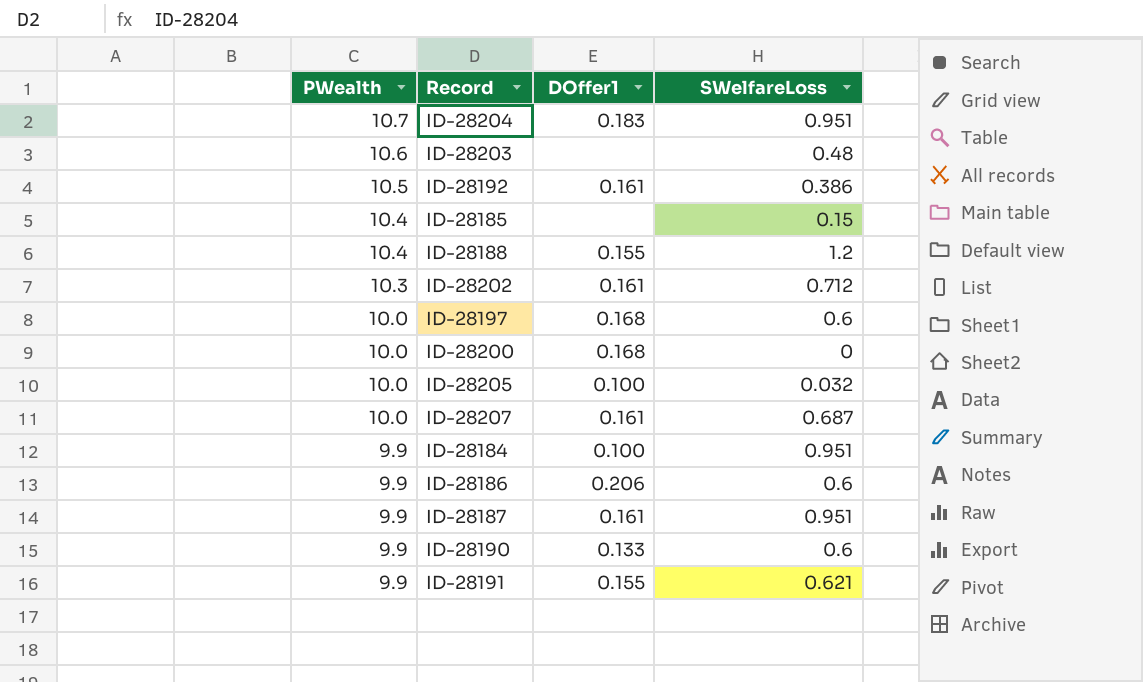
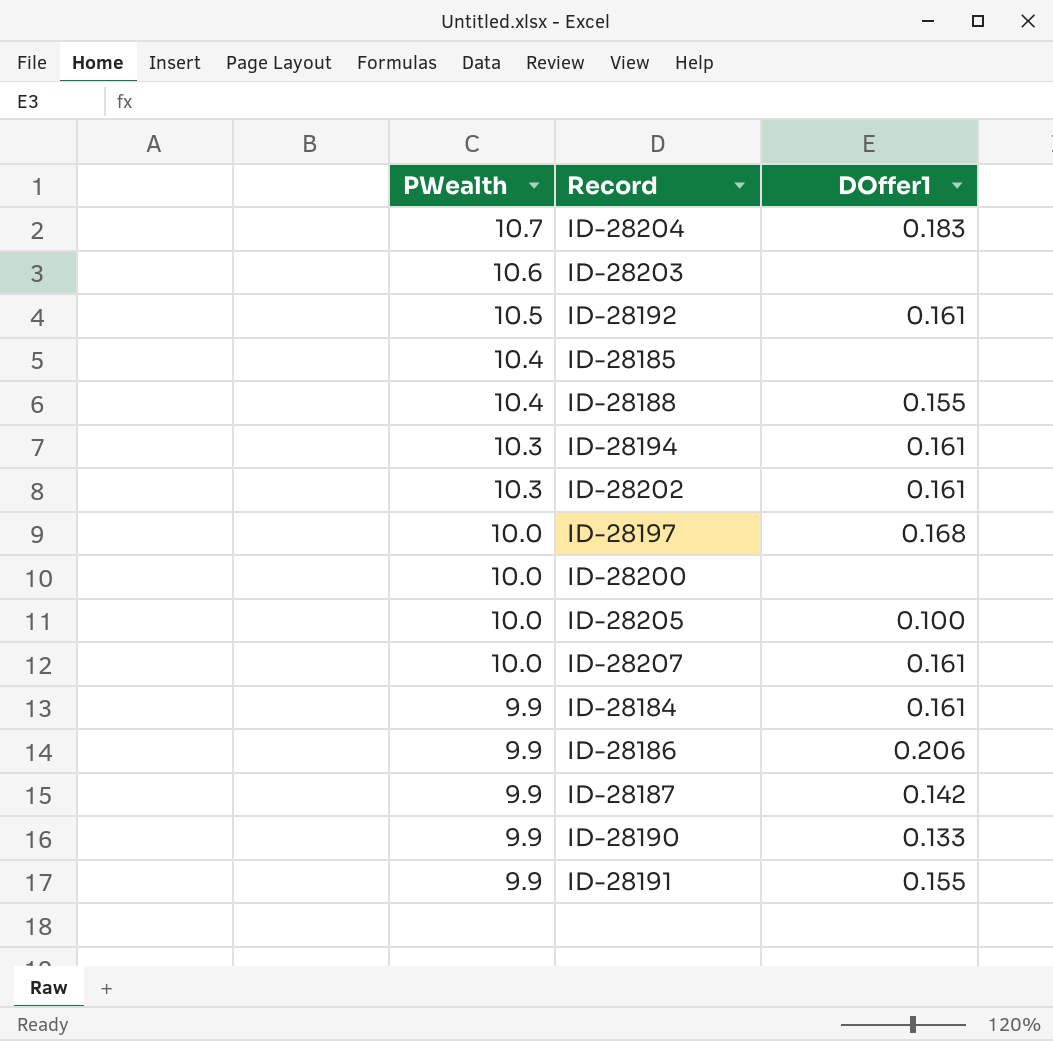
column SWelfareLoss | position: 4 -> none
row ID-28194: none -> 10.3 | 0.161
ID-28200 | DOffer1: 0.168 -> none
ID-28184 | DOffer1: 0.100 -> 0.161
ID-28187 | DOffer1: 0.161 -> 0.142

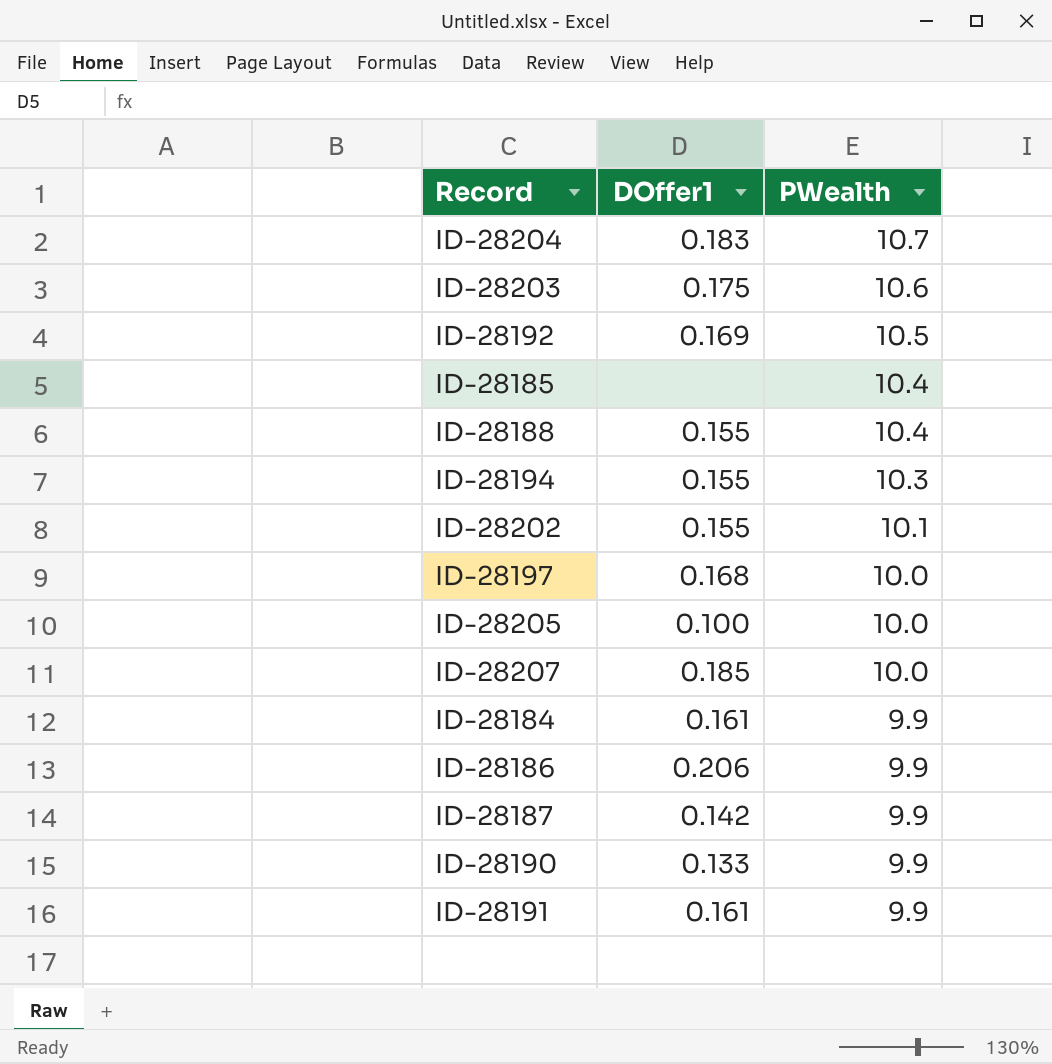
column PWealth | position: 1 -> 3
row ID-28200: 10.0 | none -> none
ID-28203 | DOffer1: none -> 0.175
ID-28192 | DOffer1: 0.161 -> 0.169
ID-28194 | DOffer1: 0.161 -> 0.155
ID-28202 | DOffer1: 0.161 -> 0.155
ID-28202 | PWealth: 10.3 -> 10.1
ID-28207 | DOffer1: 0.161 -> 0.185
ID-28191 | DOffer1: 0.155 -> 0.161

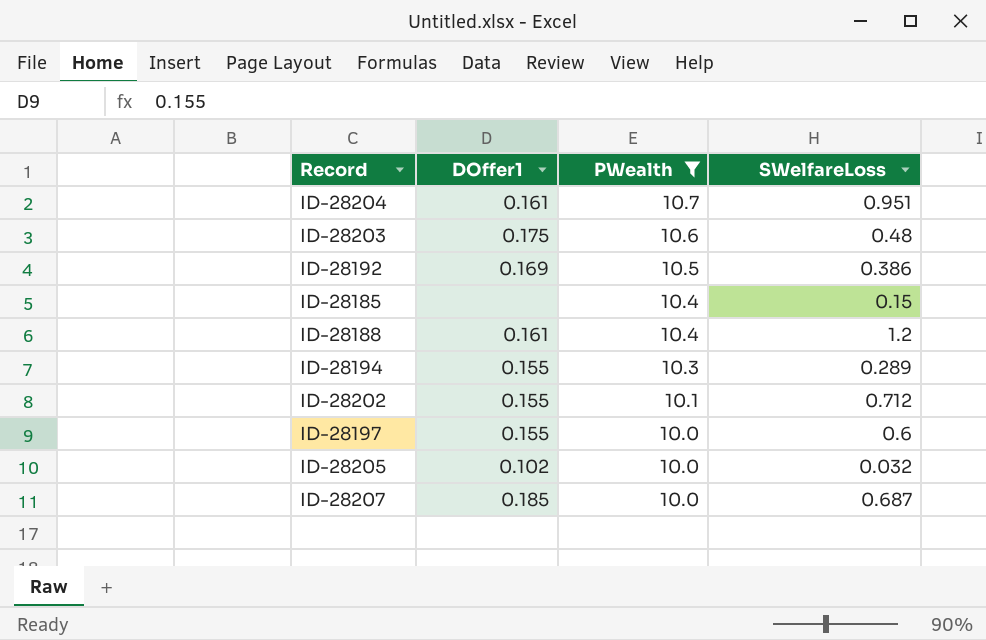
filter: none -> PWealth != 9.9
column SWelfareLoss | position: none -> 4
ID-28204 | DOffer1: 0.183 -> 0.161
ID-28188 | DOffer1: 0.155 -> 0.161
ID-28197 | DOffer1: 0.168 -> 0.155
ID-28205 | DOffer1: 0.100 -> 0.102

